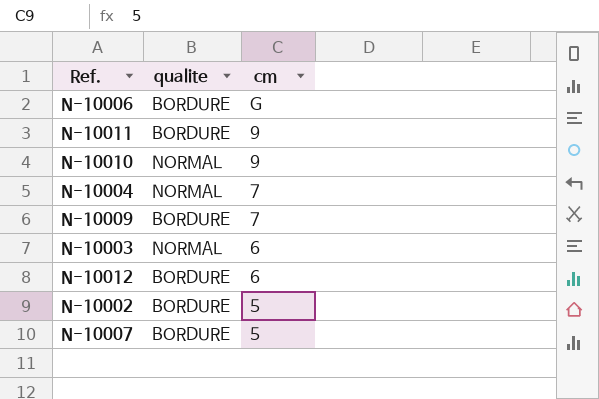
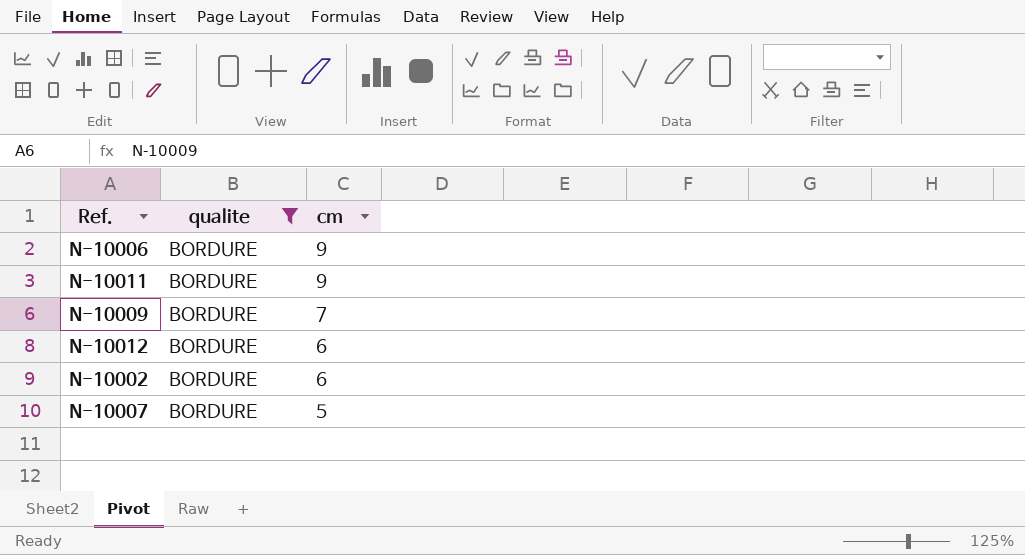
filter: none -> qualite = BORDURE
N-10006 | cm: G -> 9
N-10002 | cm: 5 -> 6

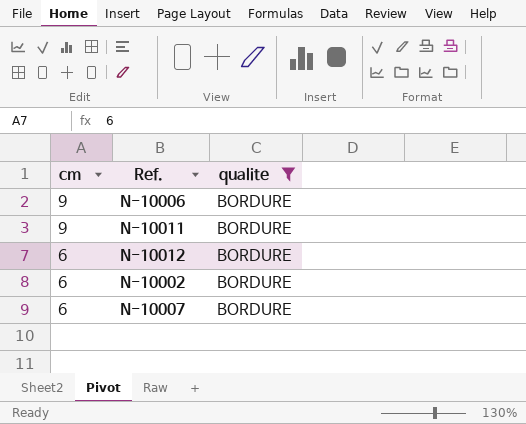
column cm | position: 3 -> 1
row N-10009: BORDURE | 7 -> none
N-10007 | cm: 5 -> 6

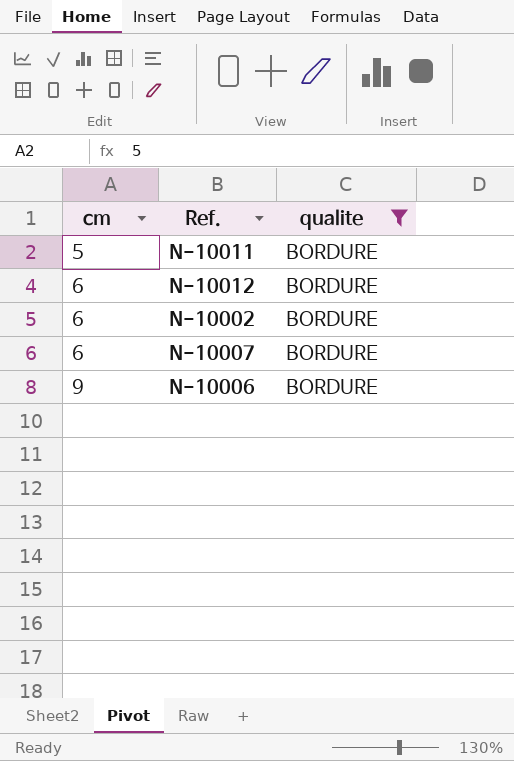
row order: cm descending -> cm ascending
N-10011 | cm: 9 -> 5

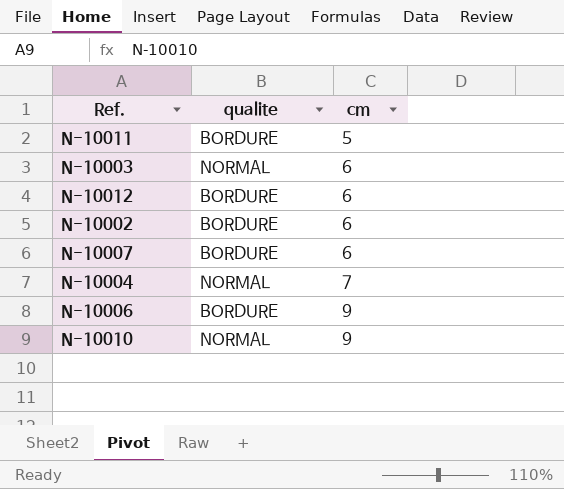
filter: qualite = BORDURE -> none
column cm | position: 1 -> 3

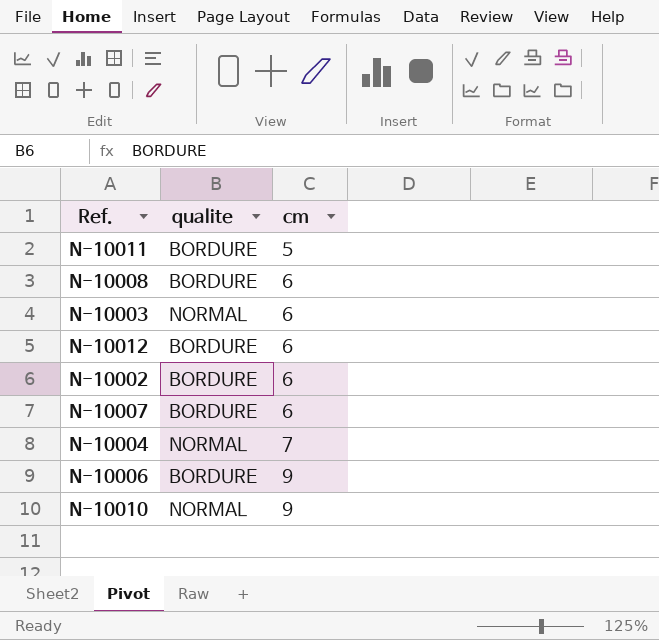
row N-10008: none -> BORDURE | 6

